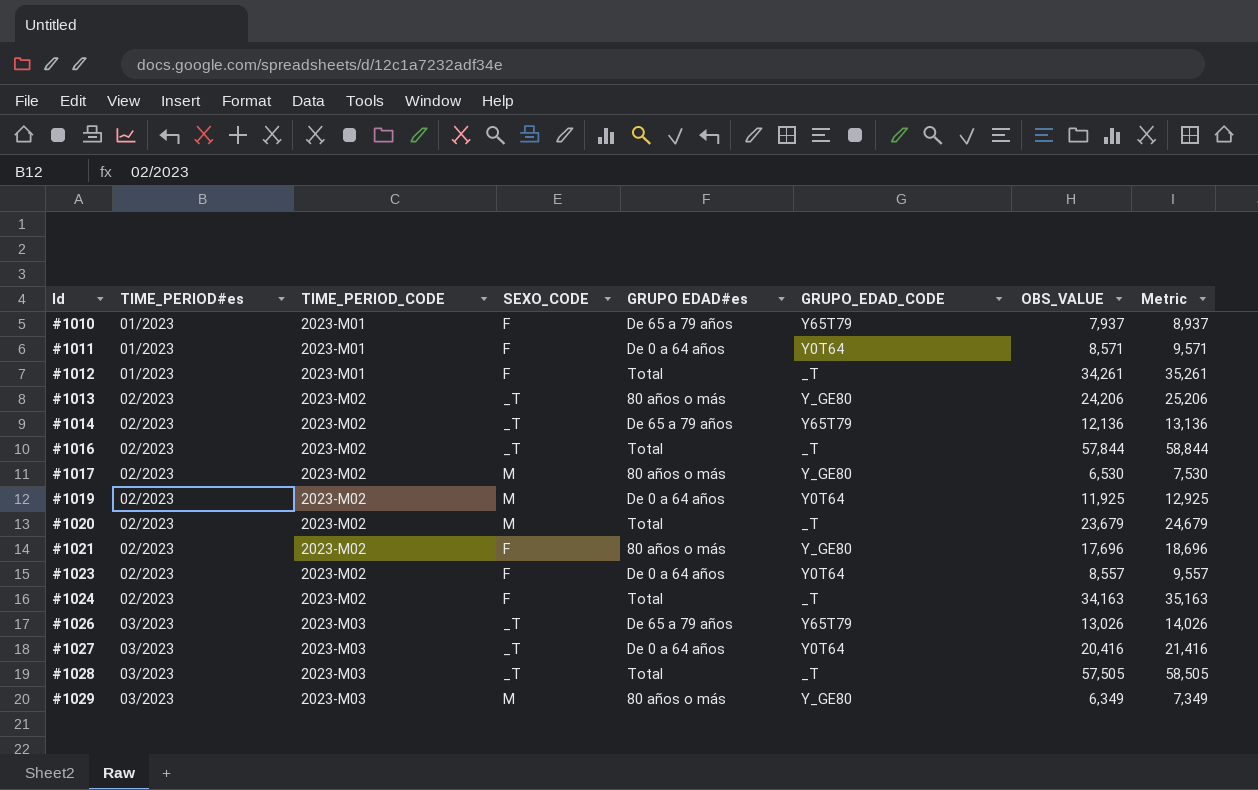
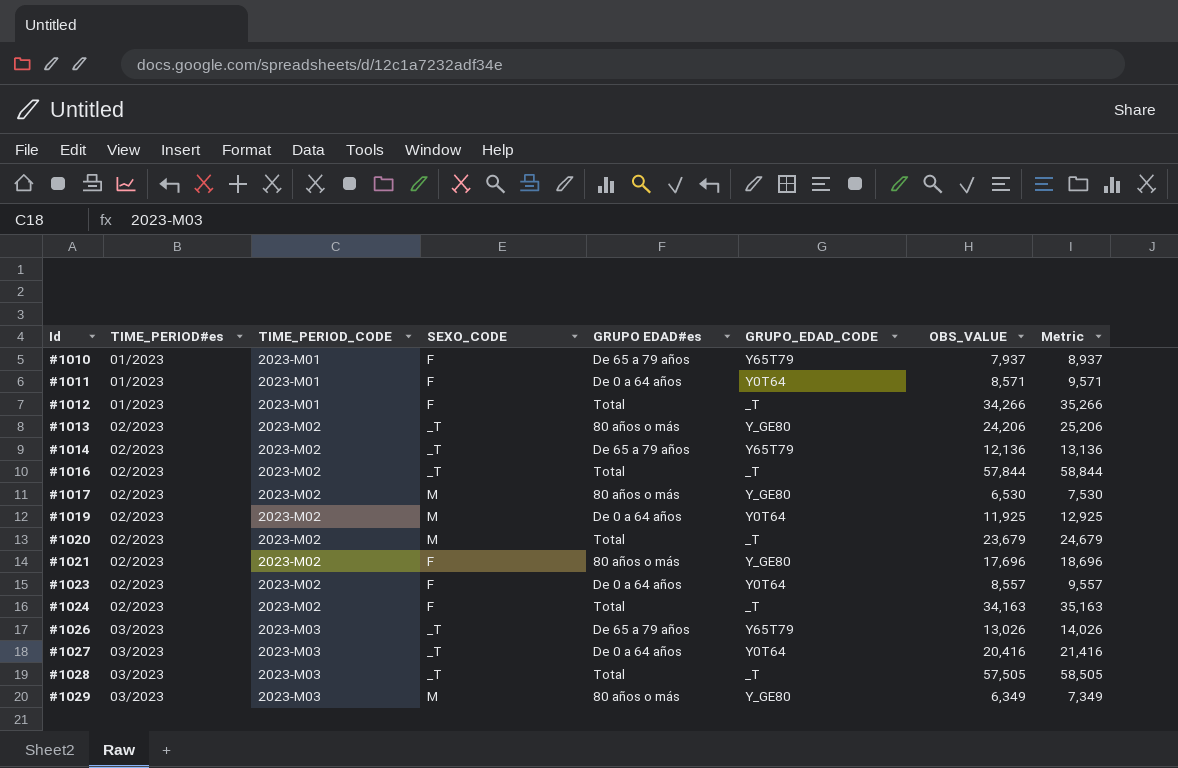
#1012 | OBS_VALUE: 34,261 -> 34,266
#1012 | Metric: 35,261 -> 35,266

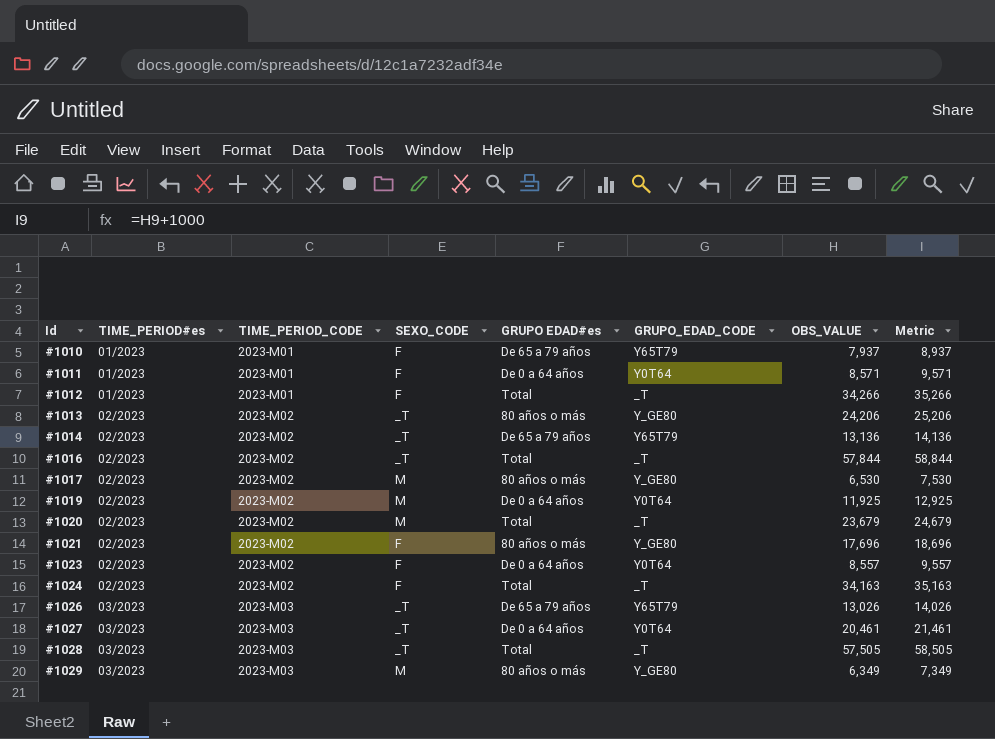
#1014 | OBS_VALUE: 12,136 -> 13,136
#1014 | Metric: 13,136 -> 14,136
#1027 | OBS_VALUE: 20,416 -> 20,461
#1027 | Metric: 21,416 -> 21,461

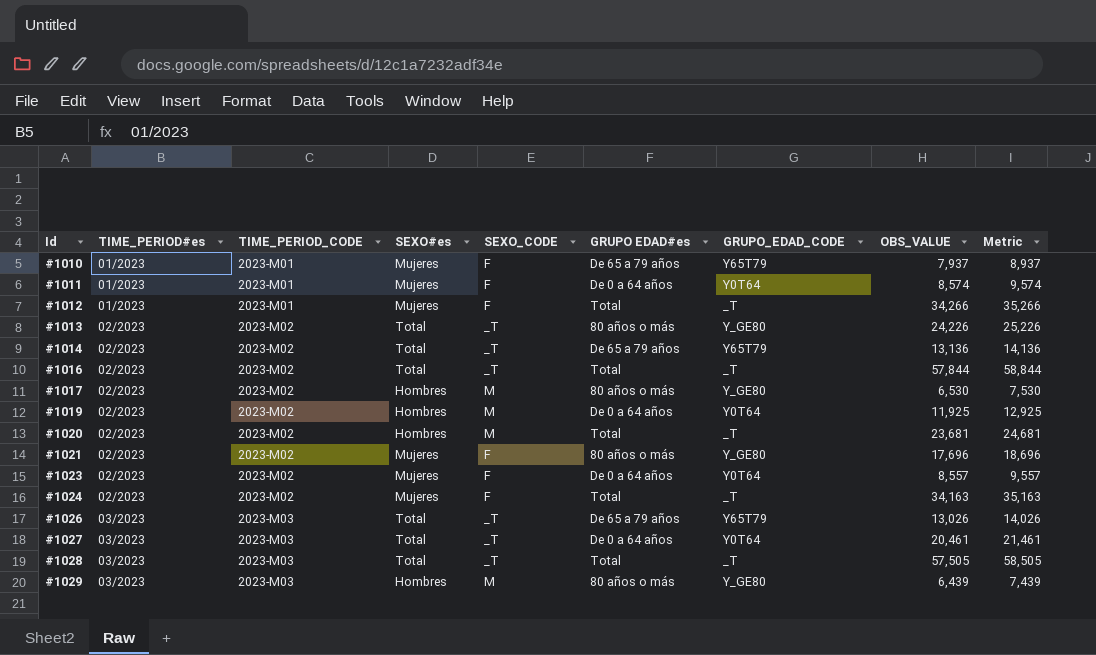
column SEXO#es | position: none -> 4
#1011 | OBS_VALUE: 8,571 -> 8,574
#1011 | Metric: 9,571 -> 9,574
#1013 | OBS_VALUE: 24,206 -> 24,226
#1013 | Metric: 25,206 -> 25,226
#1020 | OBS_VALUE: 23,679 -> 23,681
#1020 | Metric: 24,679 -> 24,681
#1029 | OBS_VALUE: 6,349 -> 6,439
#1029 | Metric: 7,349 -> 7,439

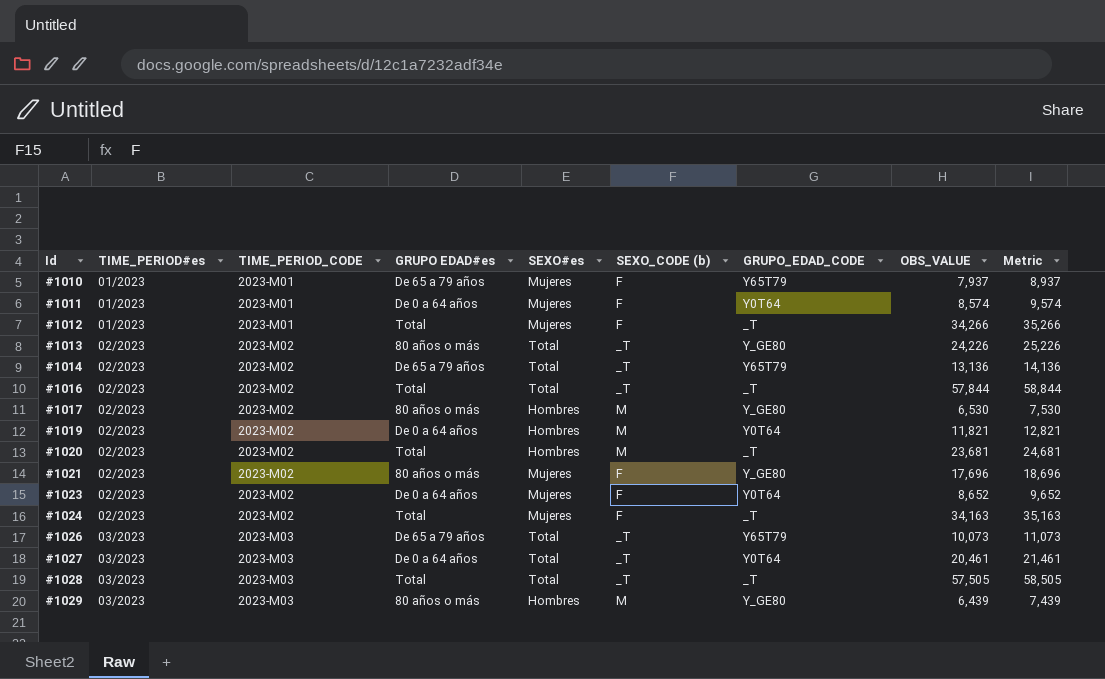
column GRUPO EDAD#es | position: 6 -> 4
column name: SEXO_CODE -> SEXO_CODE (b)
#1019 | OBS_VALUE: 11,925 -> 11,821
#1019 | Metric: 12,925 -> 12,821
#1023 | OBS_VALUE: 8,557 -> 8,652
#1023 | Metric: 9,557 -> 9,652
#1026 | OBS_VALUE: 13,026 -> 10,073
#1026 | Metric: 14,026 -> 11,073

